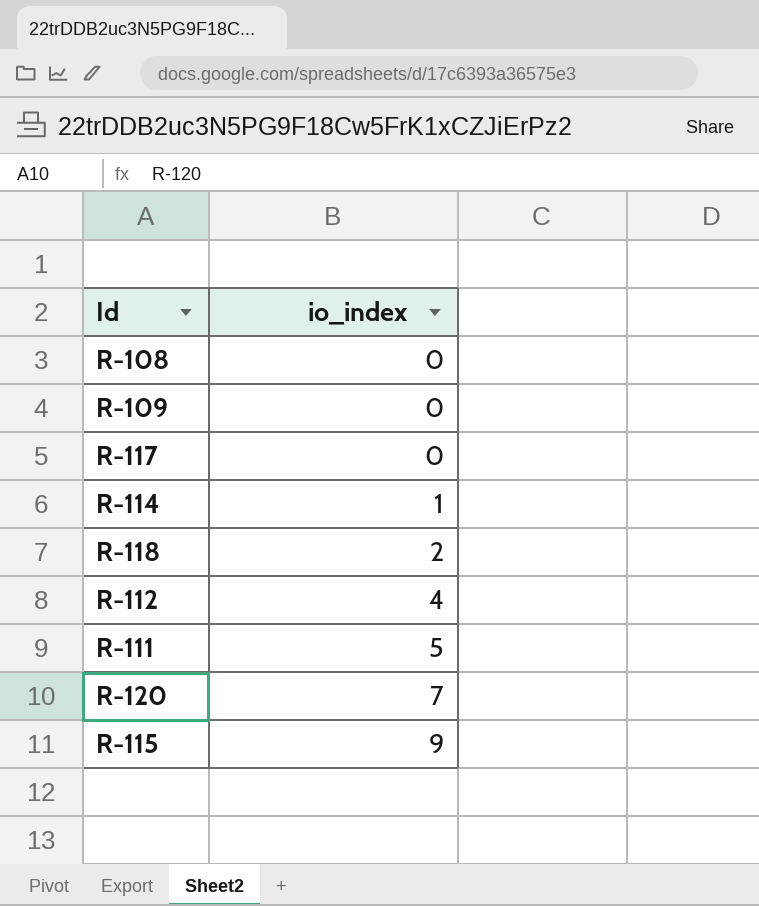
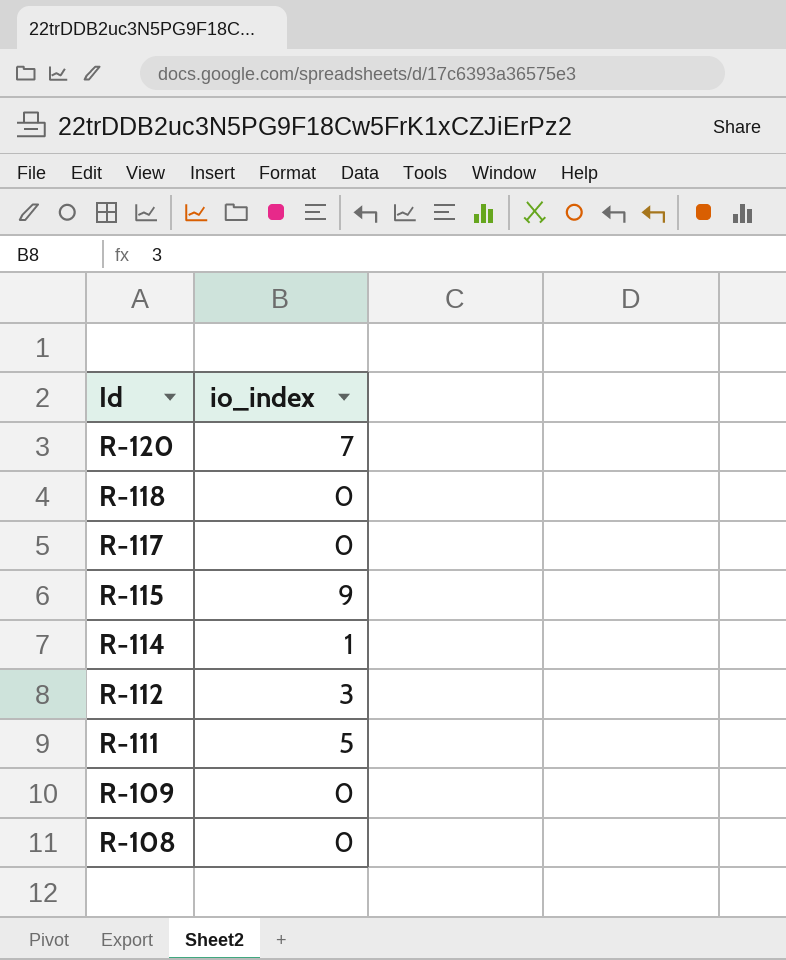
row order: io_index ascending -> Id descending
R-118 | io_index: 2 -> 0
R-112 | io_index: 4 -> 3

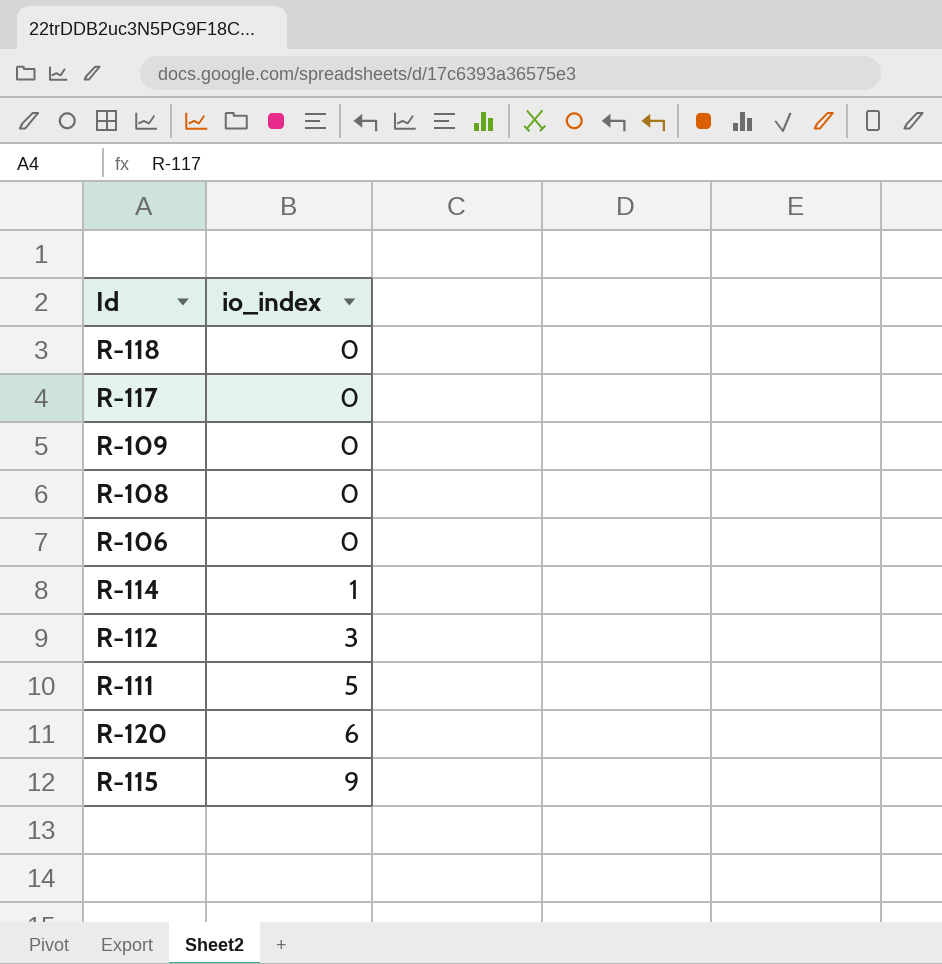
row order: Id descending -> io_index ascending
row R-106: none -> 0
R-120 | io_index: 7 -> 6

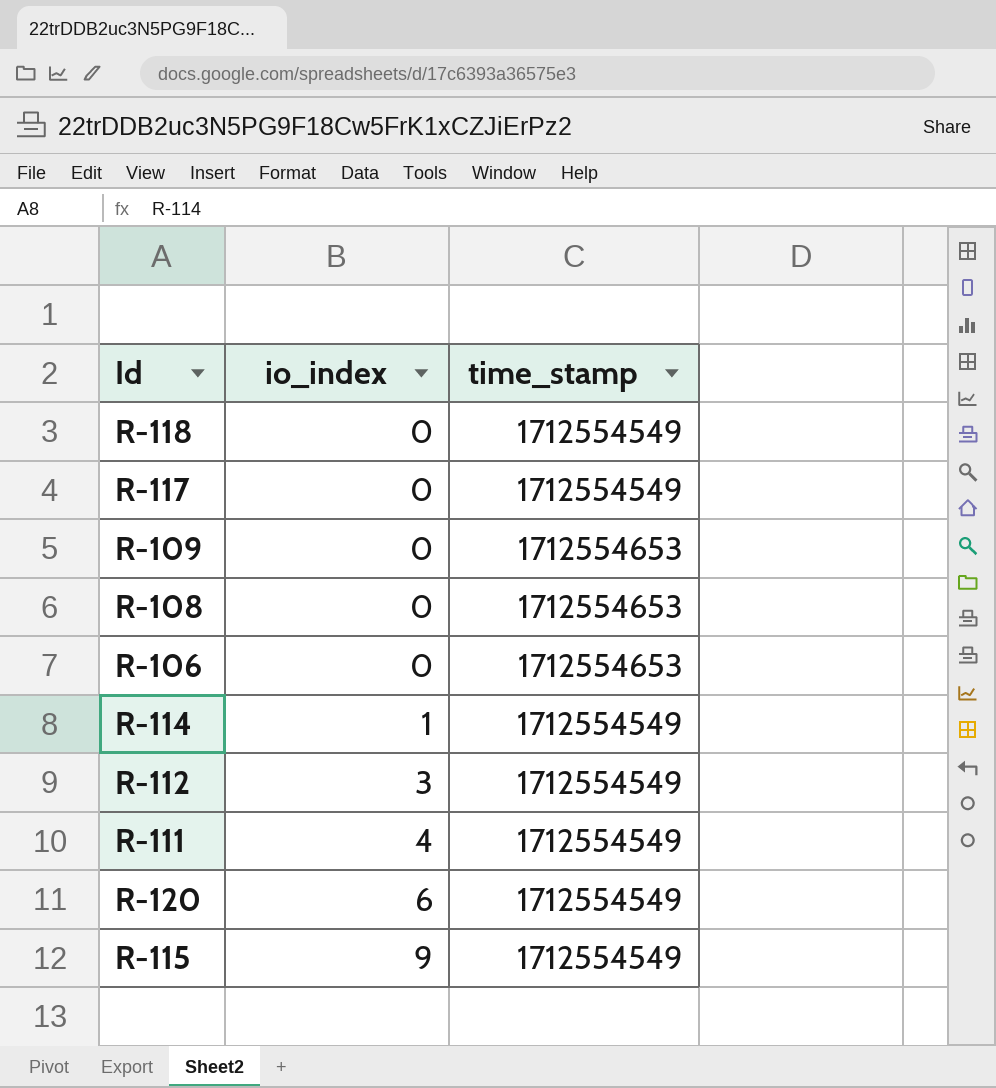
column time_stamp | position: none -> 3
R-111 | io_index: 5 -> 4

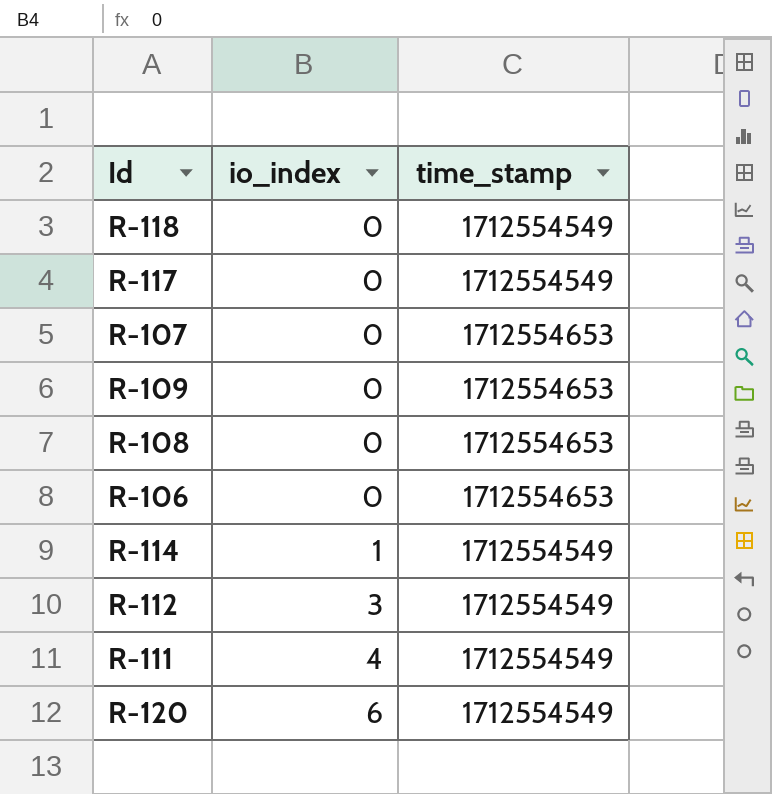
row R-115: 9 | 1712554549 -> none
row R-107: none -> 0 | 1712554653

